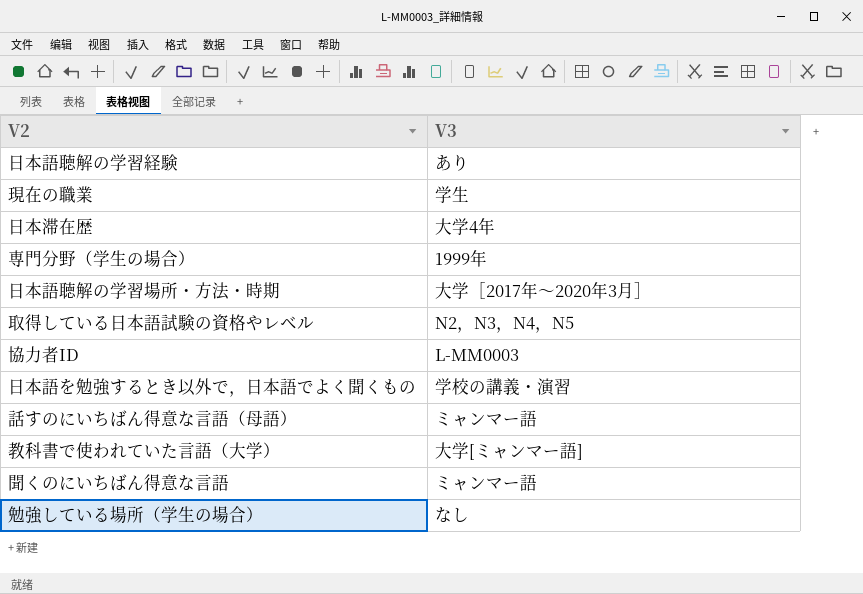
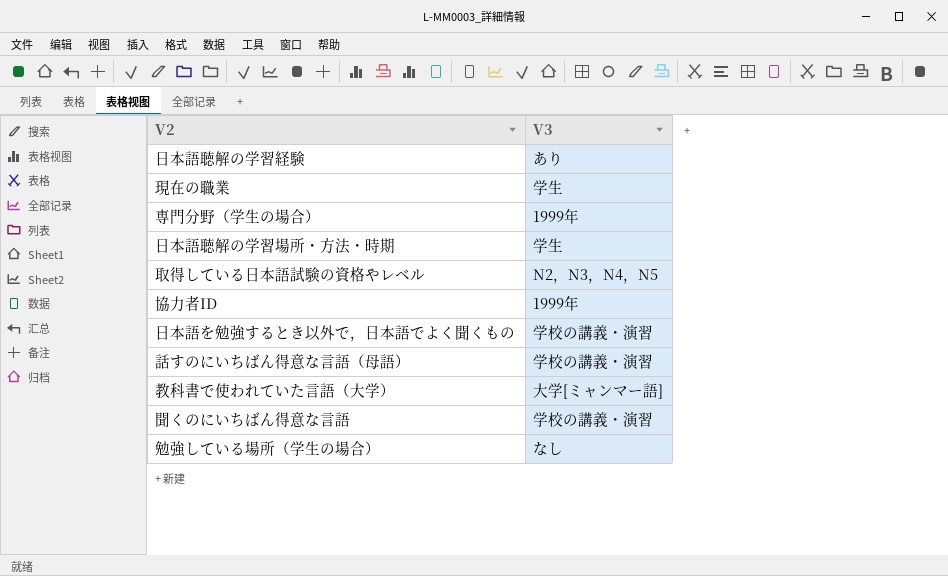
row 日本滞在歴: 大学4年 -> none
日本語聴解の学習場所・方法・時期 | V3: 大学［2017年～2020年3月］ -> 学生
協力者ID | V3: L-MM0003 -> 1999年
話すのにいちばん得意な言語（母語） | V3: ミャンマー語 -> 学校の講義・演習
聞くのにいちばん得意な言語 | V3: ミャンマー語 -> 学校の講義・演習

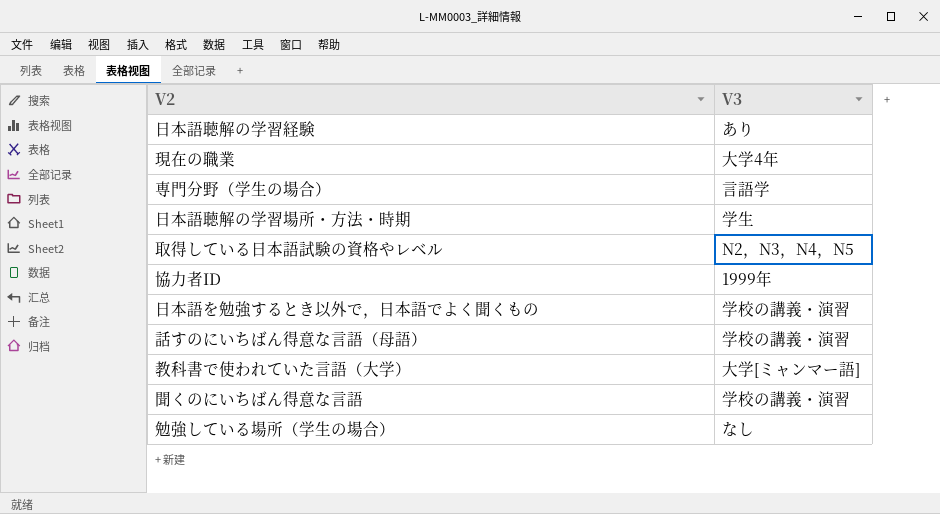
現在の職業 | V3: 学生 -> 大学4年
専門分野（学生の場合） | V3: 1999年 -> 言語学

